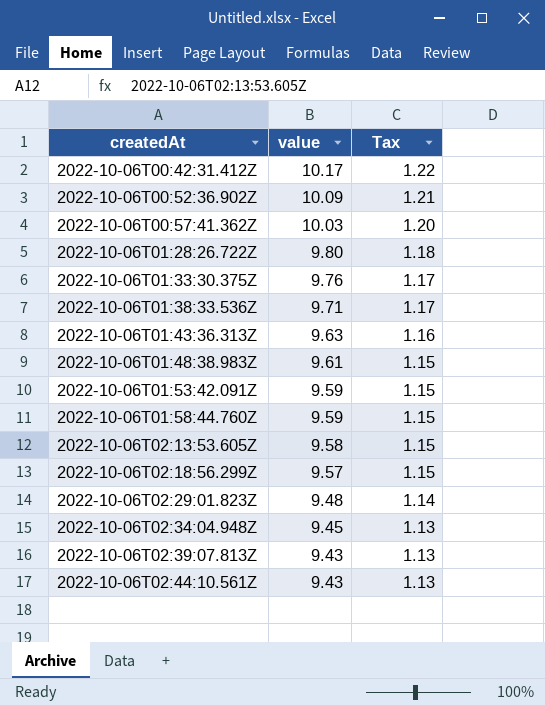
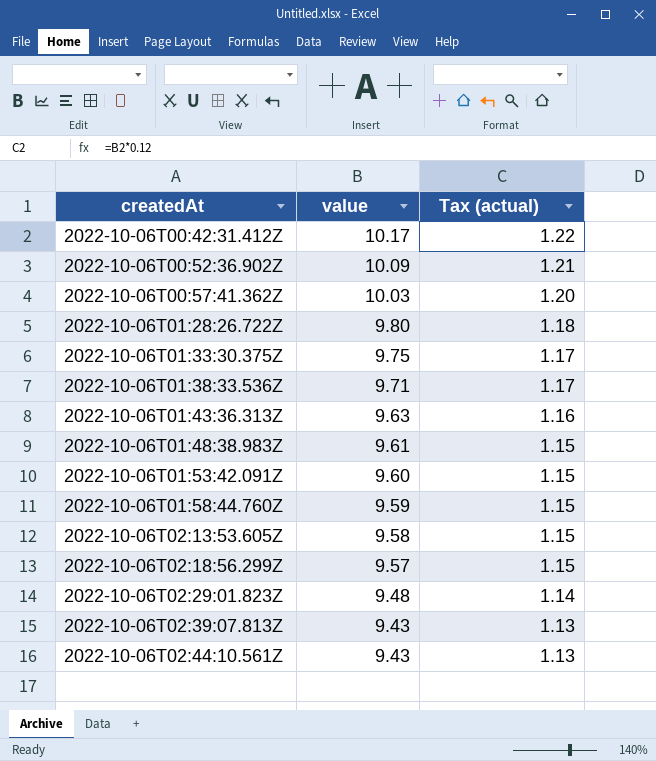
column name: Tax -> Tax (actual)
row 2022-10-06T02:34:04.948Z: 9.45 | 1.13 -> none
2022-10-06T01:33:30.375Z | value: 9.76 -> 9.75
2022-10-06T01:53:42.091Z | value: 9.59 -> 9.60

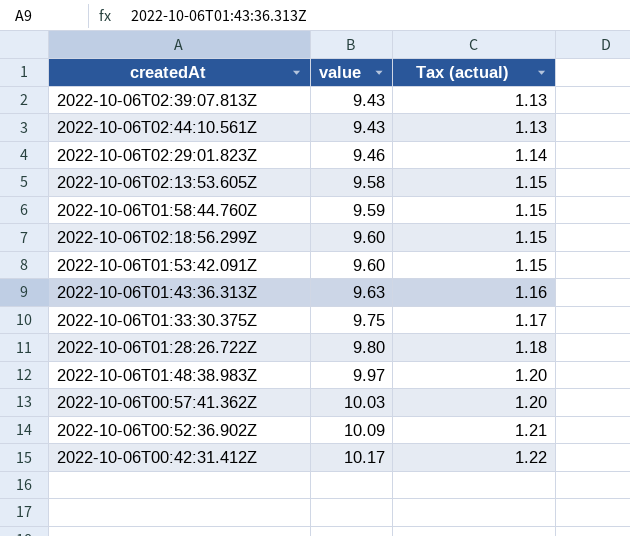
row order: createdAt ascending -> value ascending
row 2022-10-06T01:38:33.536Z: 9.71 | 1.17 -> none
2022-10-06T02:29:01.823Z | value: 9.48 -> 9.46
2022-10-06T02:18:56.299Z | value: 9.57 -> 9.60
2022-10-06T01:48:38.983Z | value: 9.61 -> 9.97
2022-10-06T01:48:38.983Z | Tax (actual): 1.15 -> 1.20

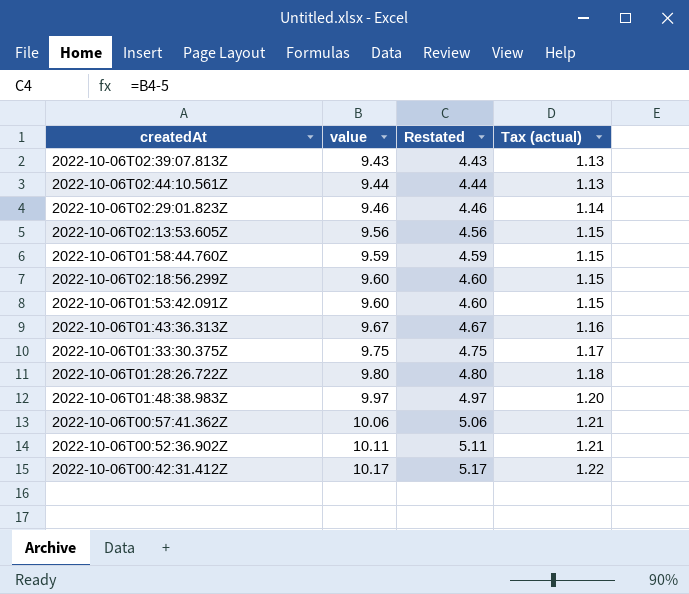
column Restated | formula: none -> [value] - 5
2022-10-06T02:44:10.561Z | value: 9.43 -> 9.44
2022-10-06T02:13:53.605Z | value: 9.58 -> 9.56
2022-10-06T01:43:36.313Z | value: 9.63 -> 9.67
2022-10-06T00:57:41.362Z | value: 10.03 -> 10.06
2022-10-06T00:57:41.362Z | Tax (actual): 1.20 -> 1.21
2022-10-06T00:52:36.902Z | value: 10.09 -> 10.11

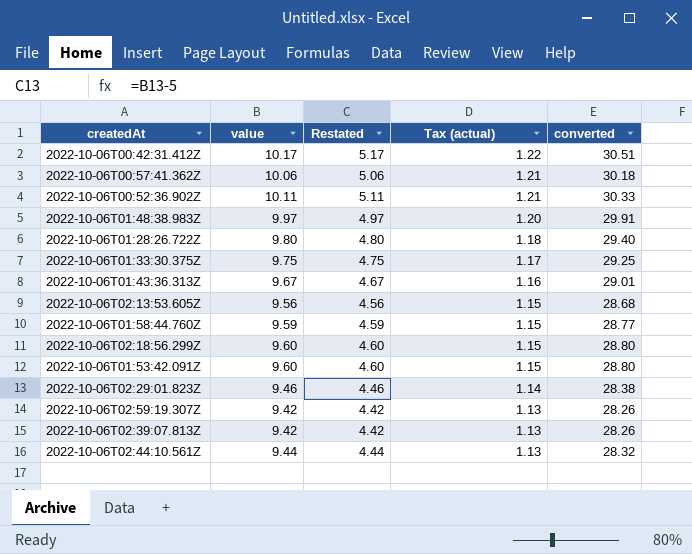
row order: value ascending -> Tax (actual) descending
column converted | formula: none -> [value] * 3
row 2022-10-06T02:59:19.307Z: none -> 9.42 | 4.42 | 1.13 | 28.26
2022-10-06T02:39:07.813Z | value: 9.43 -> 9.42
2022-10-06T02:39:07.813Z | Restated: 4.43 -> 4.42

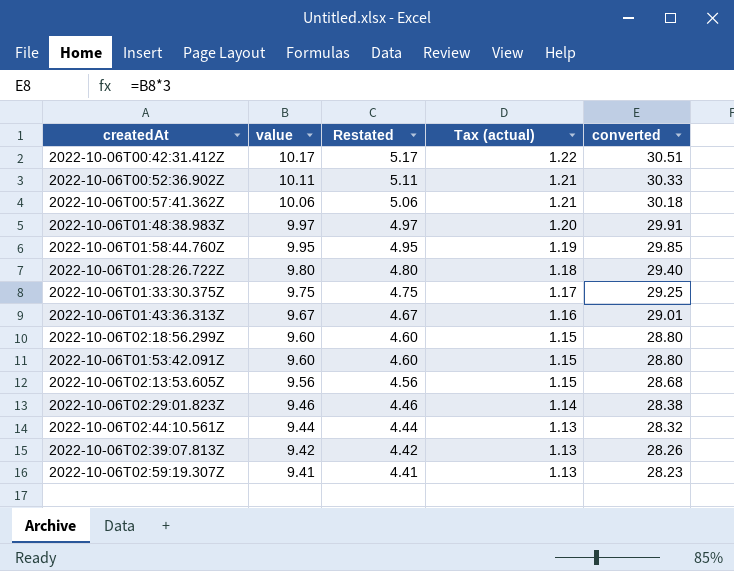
row order: Tax (actual) descending -> value descending
2022-10-06T01:58:44.760Z | value: 9.59 -> 9.95
2022-10-06T01:58:44.760Z | Restated: 4.59 -> 4.95
2022-10-06T01:58:44.760Z | Tax (actual): 1.15 -> 1.19
2022-10-06T01:58:44.760Z | converted: 28.77 -> 29.85
2022-10-06T02:59:19.307Z | value: 9.42 -> 9.41
2022-10-06T02:59:19.307Z | Restated: 4.42 -> 4.41
2022-10-06T02:59:19.307Z | converted: 28.26 -> 28.23

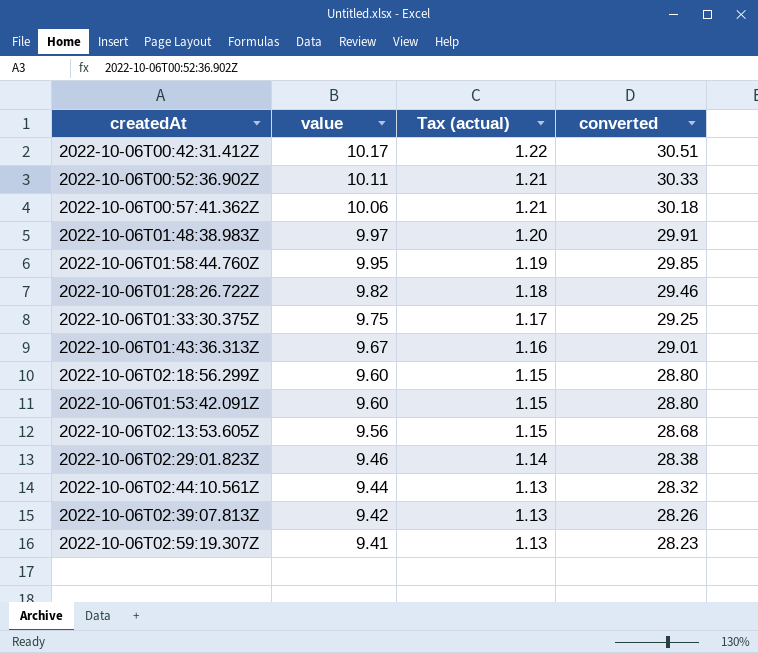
column Restated | formula: [value] - 5 -> none
2022-10-06T01:28:26.722Z | value: 9.80 -> 9.82
2022-10-06T01:28:26.722Z | converted: 29.40 -> 29.46

